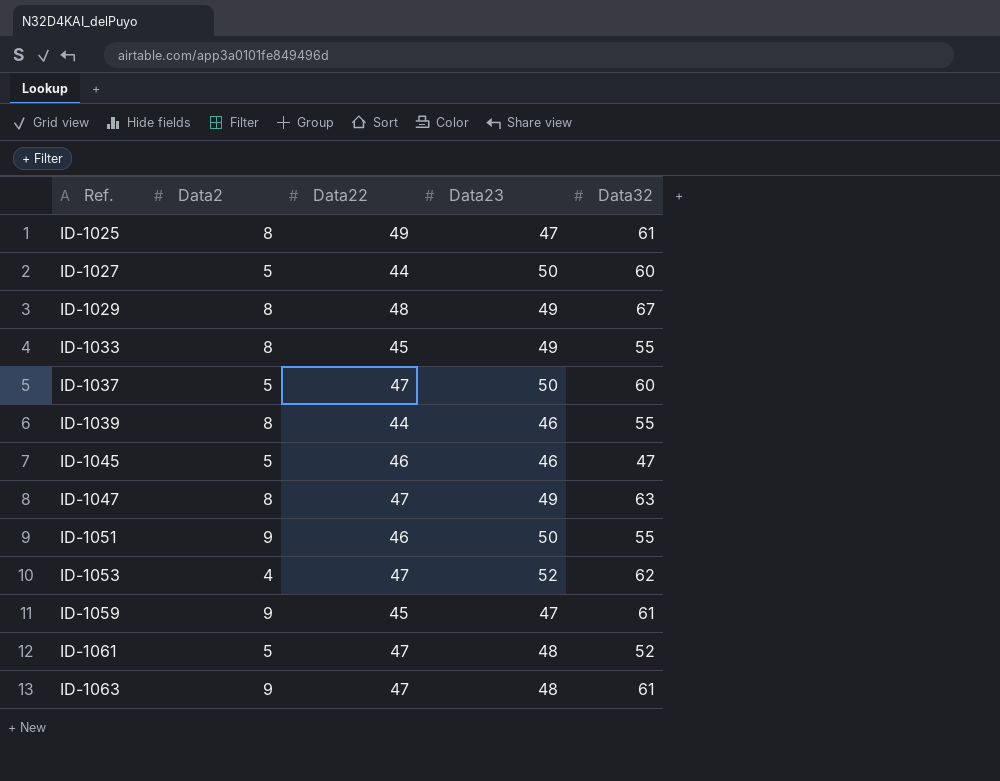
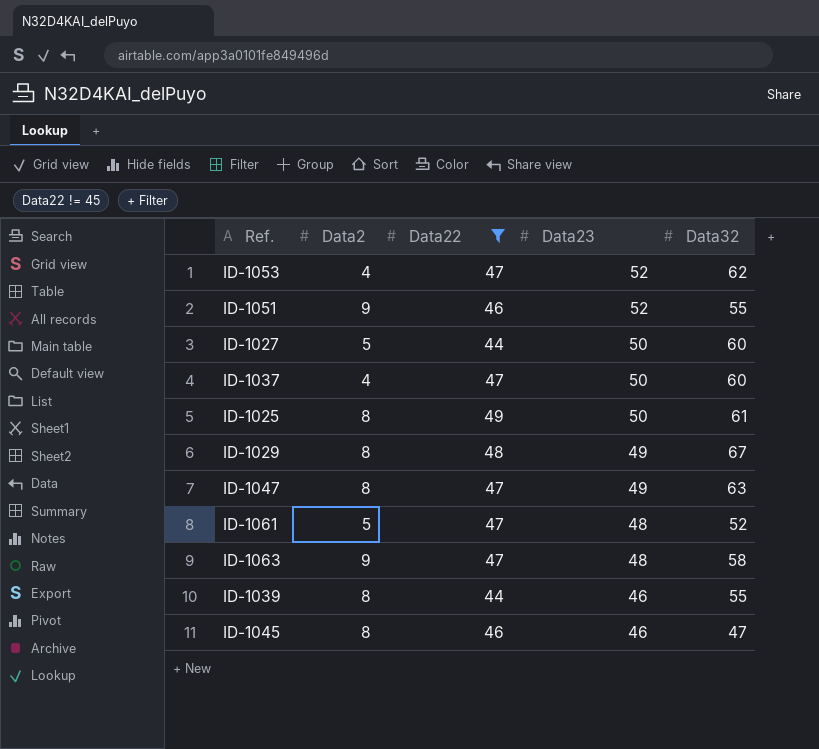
filter: none -> Data22 != 45
row order: Ref. ascending -> Data23 descending
ID-1051 | Data23: 50 -> 52
ID-1037 | Data2: 5 -> 4
ID-1025 | Data23: 47 -> 50
ID-1063 | Data32: 61 -> 58
ID-1045 | Data2: 5 -> 8

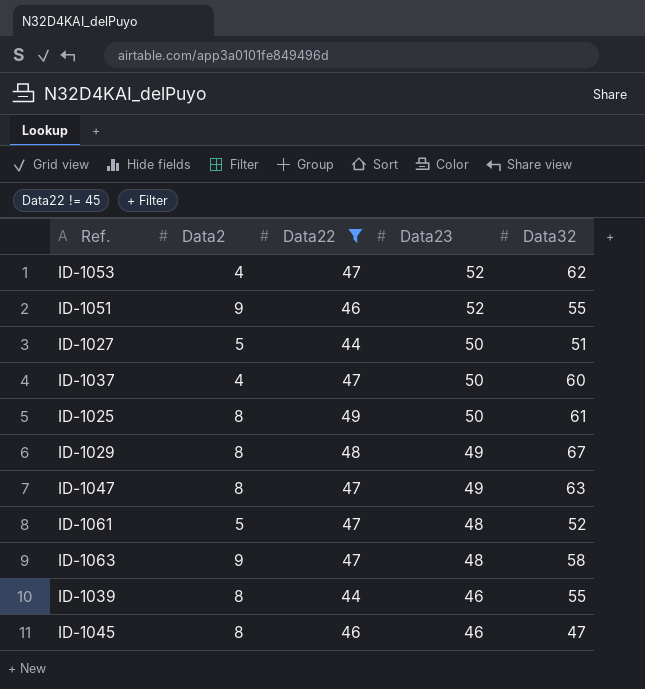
ID-1027 | Data32: 60 -> 51

